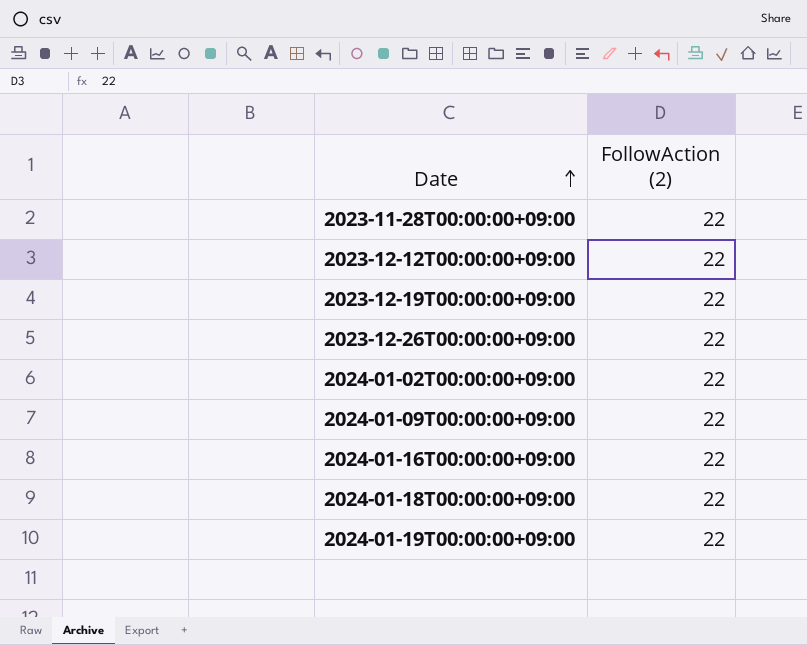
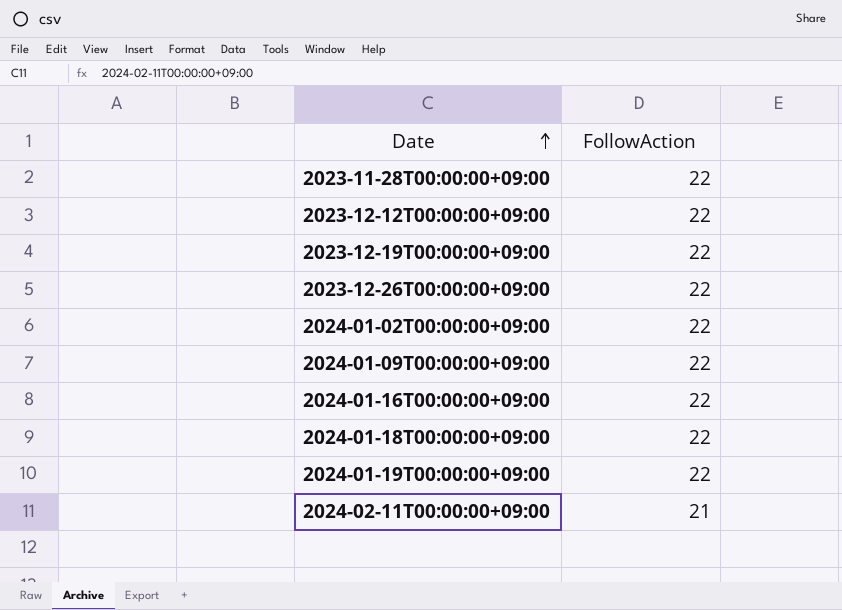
column name: FollowAction (2) -> FollowAction
row 2024-02-11T00:00:00+09:00: none -> 21

